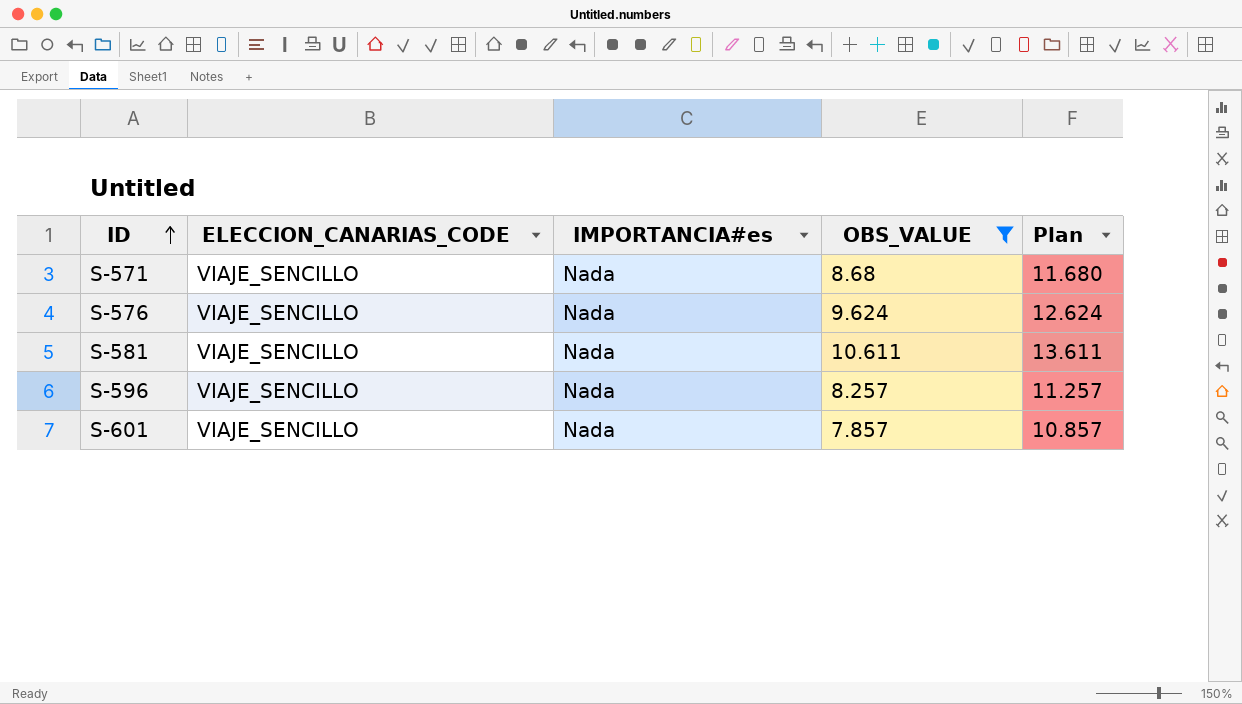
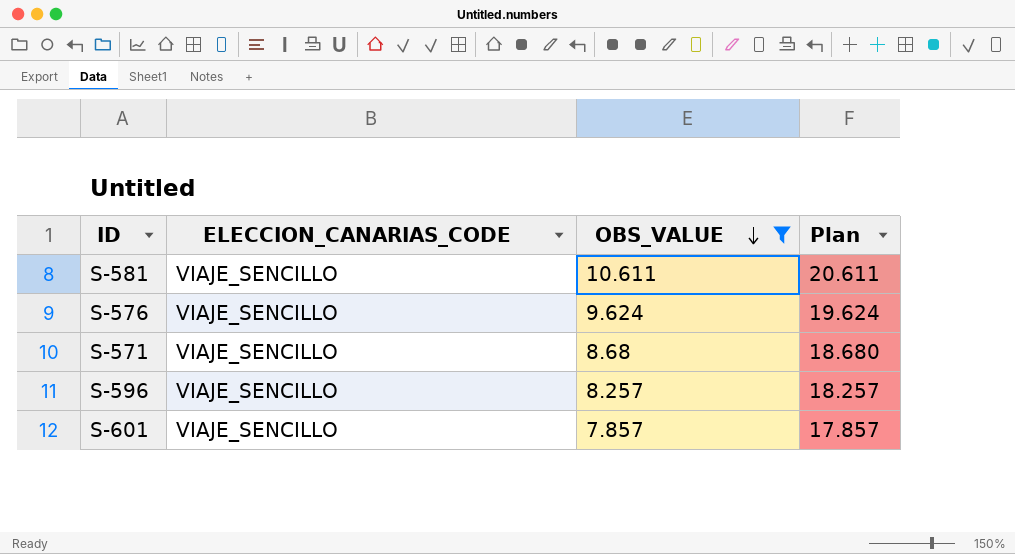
row order: ID ascending -> OBS_VALUE descending
column IMPORTANCIA#es | position: 3 -> none
column Plan | formula: [OBS_VALUE] + 3 -> [OBS_VALUE] + 10

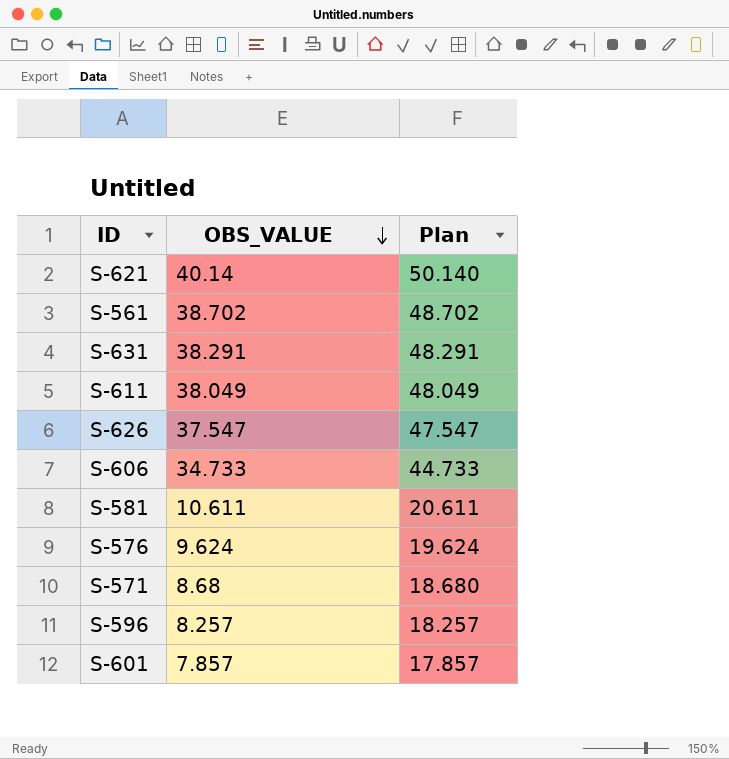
filter: OBS_VALUE <= 10.611 -> none
column ELECCION_CANARIAS_CODE | position: 2 -> none

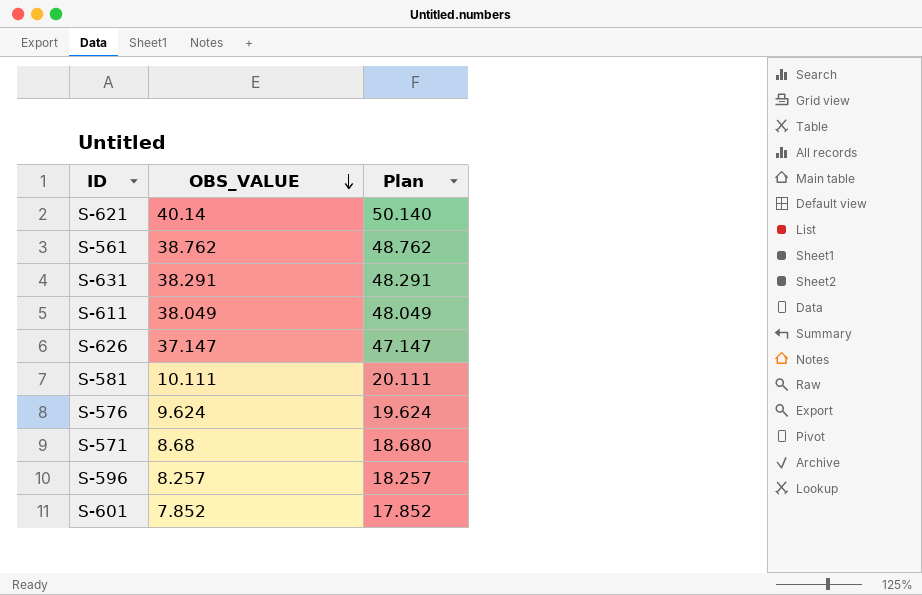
row S-606: 34.733 | 44.733 -> none
S-561 | OBS_VALUE: 38.702 -> 38.762
S-561 | Plan: 48.702 -> 48.762
S-626 | OBS_VALUE: 37.547 -> 37.147
S-626 | Plan: 47.547 -> 47.147
S-581 | OBS_VALUE: 10.611 -> 10.111
S-581 | Plan: 20.611 -> 20.111
S-601 | OBS_VALUE: 7.857 -> 7.852
S-601 | Plan: 17.857 -> 17.852

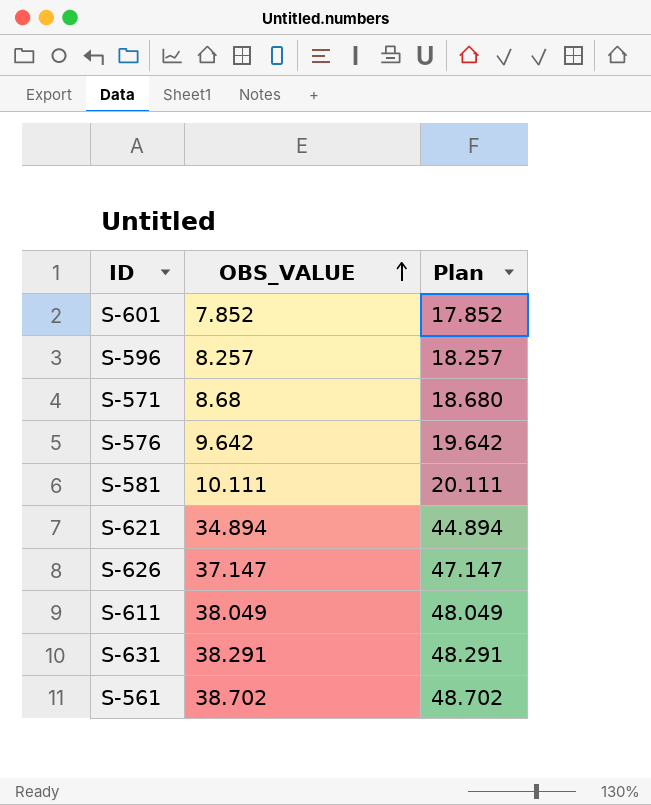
row order: OBS_VALUE descending -> OBS_VALUE ascending
S-576 | OBS_VALUE: 9.624 -> 9.642
S-576 | Plan: 19.624 -> 19.642
S-621 | OBS_VALUE: 40.14 -> 34.894
S-621 | Plan: 50.140 -> 44.894
S-561 | OBS_VALUE: 38.762 -> 38.702
S-561 | Plan: 48.762 -> 48.702

